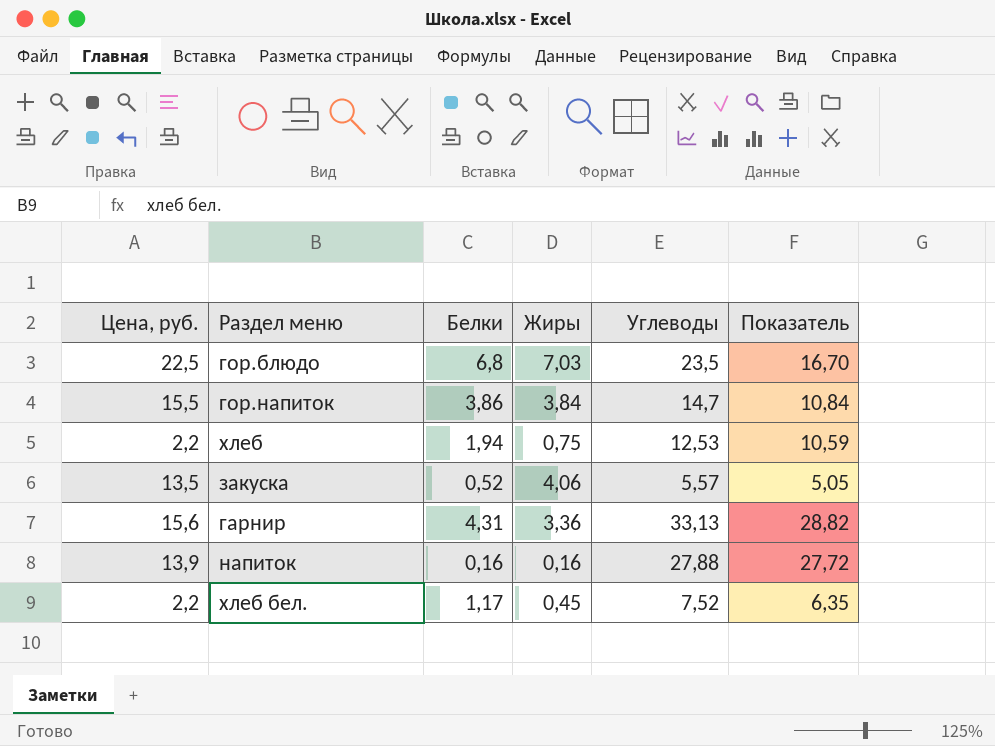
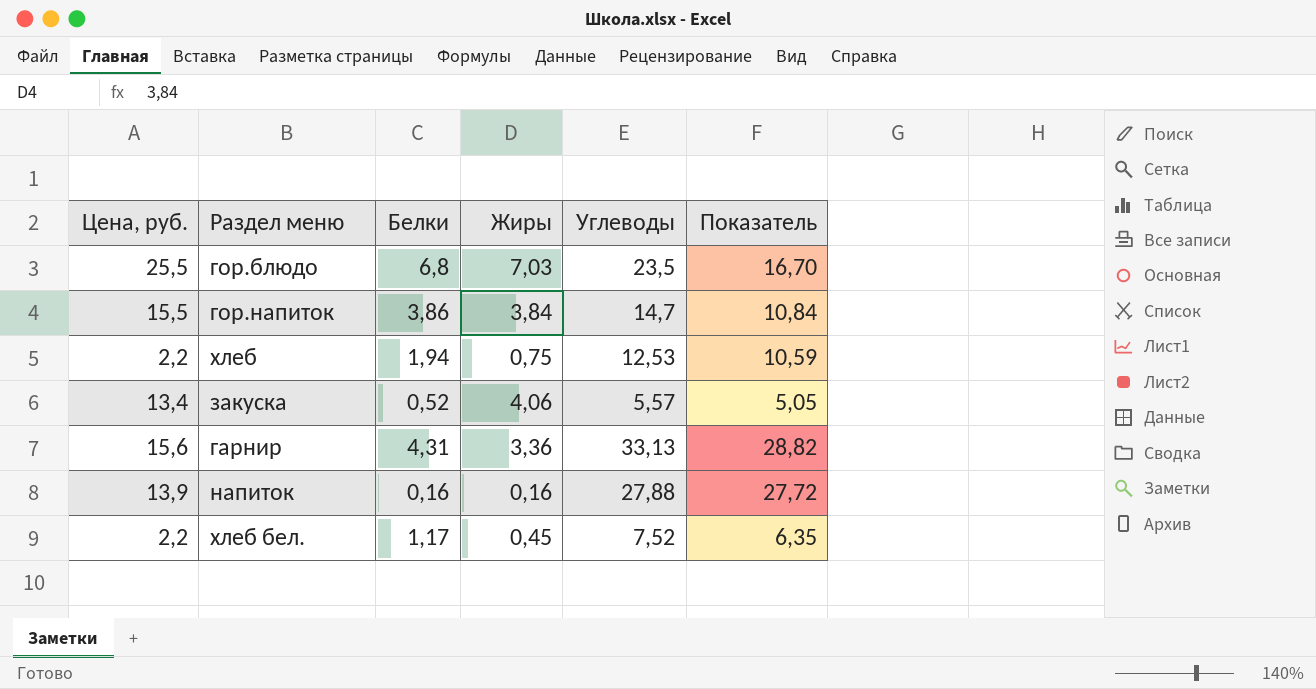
гор.блюдо | Цена, руб.: 22,5 -> 25,5
закуска | Цена, руб.: 13,5 -> 13,4

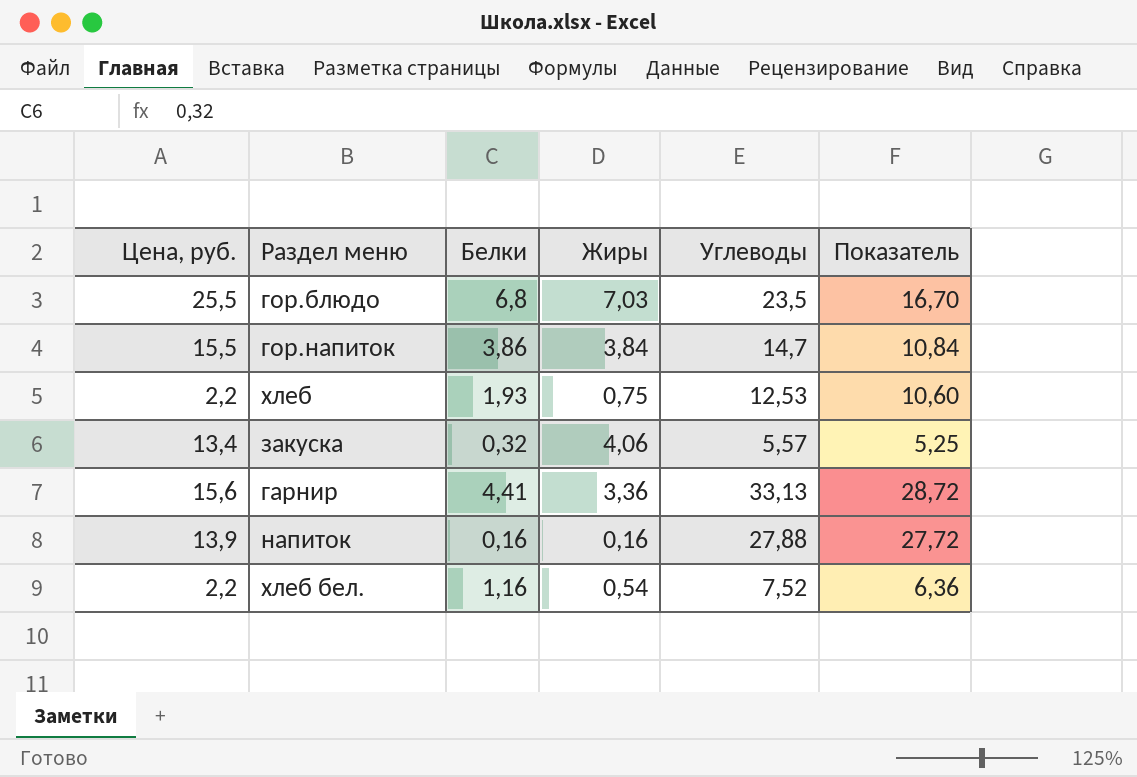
хлеб | Белки: 1,94 -> 1,93
хлеб | Показатель: 10,59 -> 10,60
закуска | Белки: 0,52 -> 0,32
закуска | Показатель: 5,05 -> 5,25
гарнир | Белки: 4,31 -> 4,41
гарнир | Показатель: 28,82 -> 28,72
хлеб бел. | Белки: 1,17 -> 1,16
хлеб бел. | Жиры: 0,45 -> 0,54
хлеб бел. | Показатель: 6,35 -> 6,36

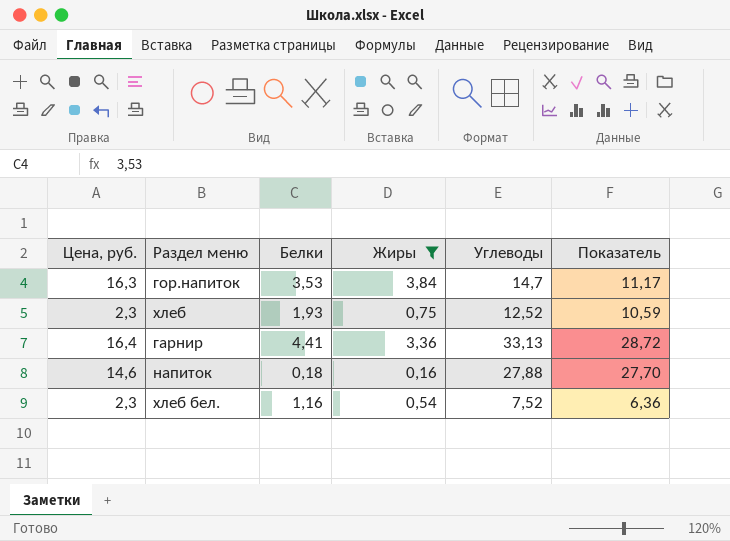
filter: none -> Жиры <= 3,84
гор.напиток | Цена, руб.: 15,5 -> 16,3
гор.напиток | Белки: 3,86 -> 3,53
гор.напиток | Показатель: 10,84 -> 11,17
хлеб | Цена, руб.: 2,2 -> 2,3
хлеб | Углеводы: 12,53 -> 12,52
хлеб | Показатель: 10,60 -> 10,59
гарнир | Цена, руб.: 15,6 -> 16,4
напиток | Цена, руб.: 13,9 -> 14,6
напиток | Белки: 0,16 -> 0,18
напиток | Показатель: 27,72 -> 27,70
хлеб бел. | Цена, руб.: 2,2 -> 2,3

